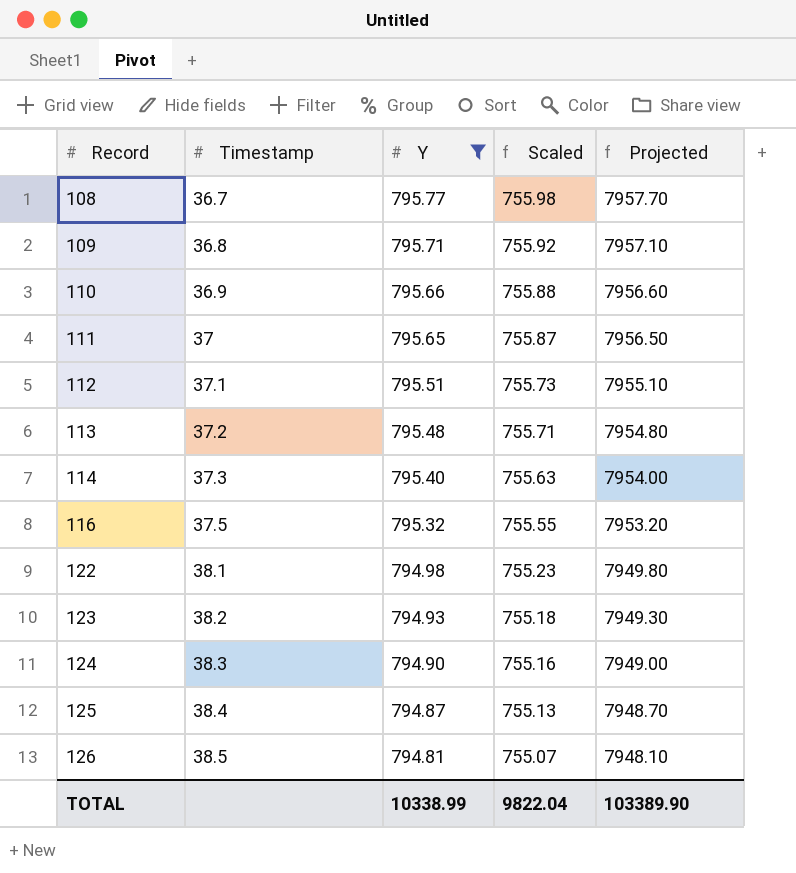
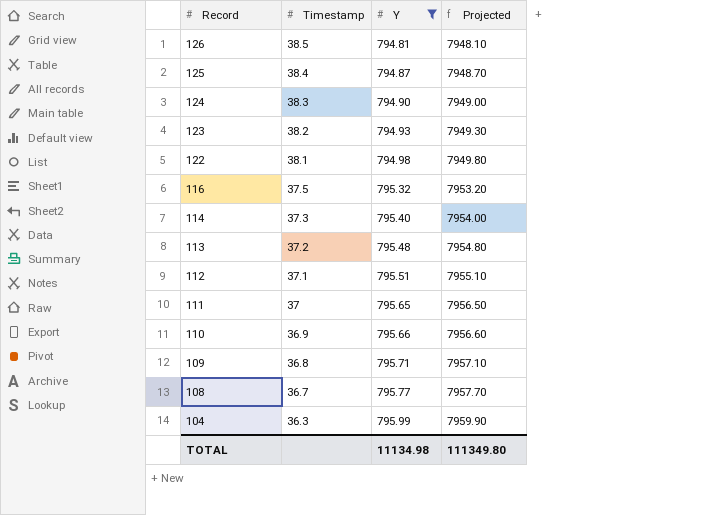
row order: Record ascending -> Record descending
column Scaled | formula: [Y] * 0.95 -> none
row 104: none -> 36.3 | 795.99 | 7959.90
TOTAL | Y: 10338.99 -> 11134.98
TOTAL | Projected: 103389.90 -> 111349.80

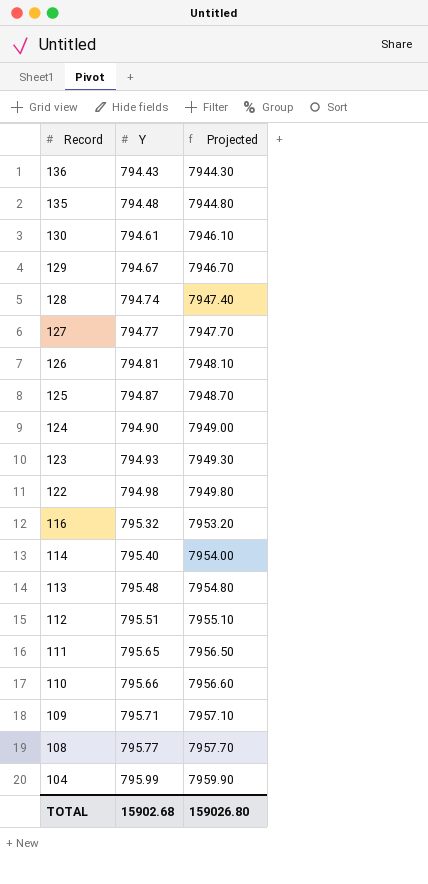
filter: Y >= 794.81 -> none
column Timestamp | position: 2 -> none
TOTAL | Y: 11134.98 -> 15902.68
TOTAL | Projected: 111349.80 -> 159026.80

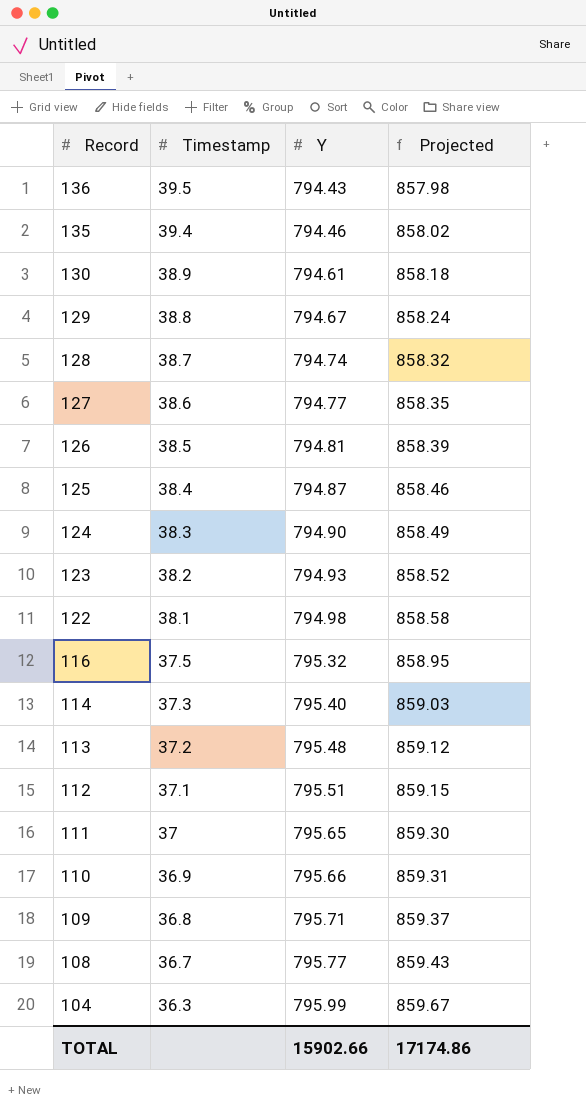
column Timestamp | position: none -> 2
column Projected | formula: [Y] * 10 -> [Y] * 1.08
135 | Y: 794.48 -> 794.46
TOTAL | Y: 15902.68 -> 15902.66
TOTAL | Projected: 159026.80 -> 17174.86

